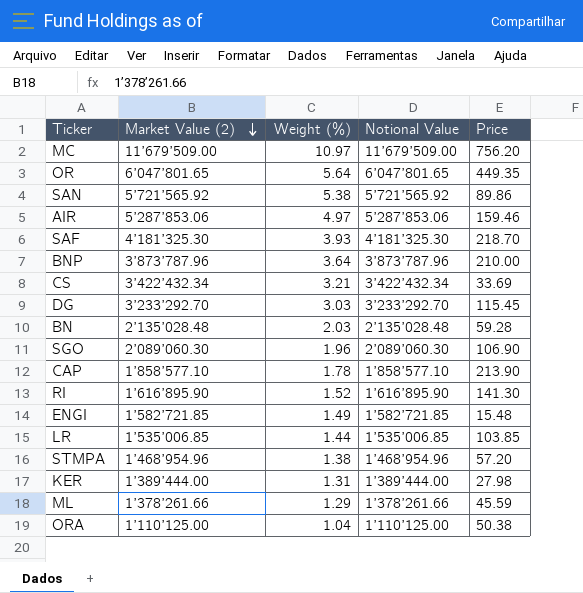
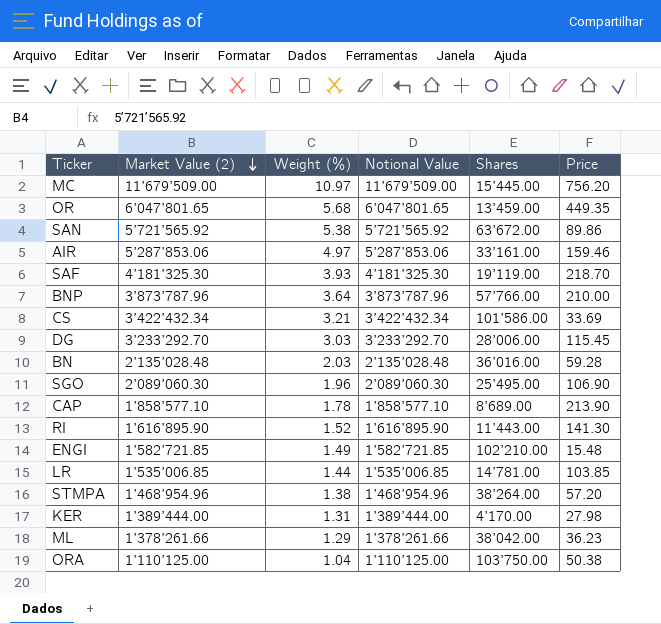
column Shares | position: none -> 5
OR | Weight (%): 5.64 -> 5.68
ML | Price: 45.59 -> 36.23

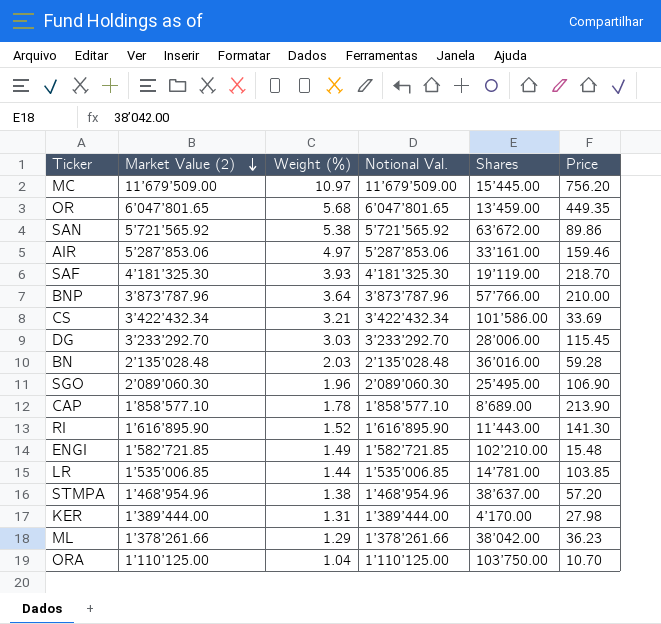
column name: Notional Value -> Notional Val.
STMPA | Shares: 38’264.00 -> 38’637.00
ORA | Price: 50.38 -> 10.70

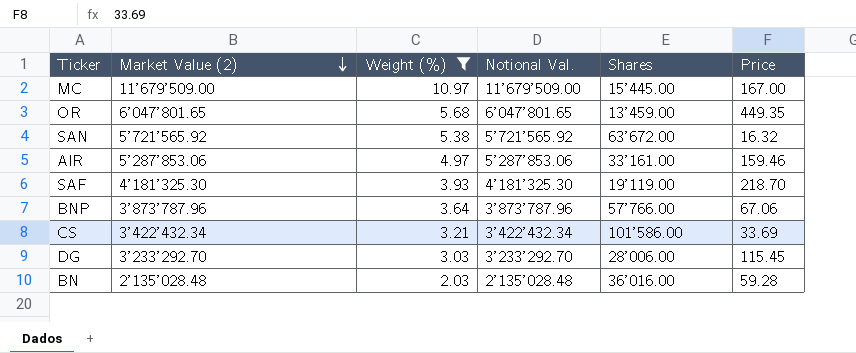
filter: none -> Weight (%) >= 2.03
MC | Price: 756.20 -> 167.00
SAN | Price: 89.86 -> 16.32
BNP | Price: 210.00 -> 67.06

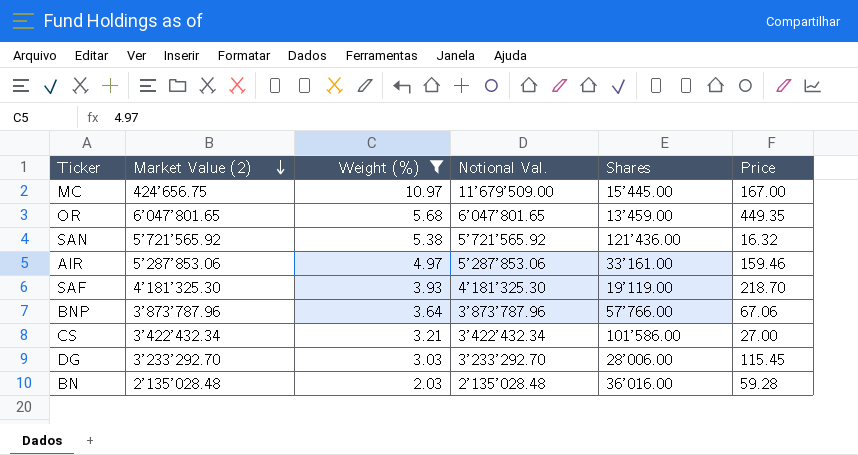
MC | Market Value (2): 11’679’509.00 -> 424’656.75
SAN | Shares: 63’672.00 -> 121’436.00
CS | Price: 33.69 -> 27.00

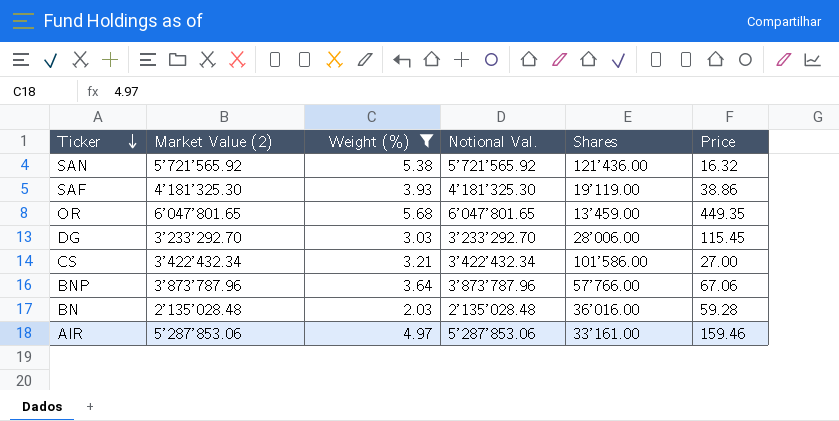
row order: Market Value (2) descending -> Ticker descending
row MC: 424’656.75 | 10.97 | 11’679’509.00 | 15’445.00 | 167.00 -> none
SAF | Price: 218.70 -> 38.86

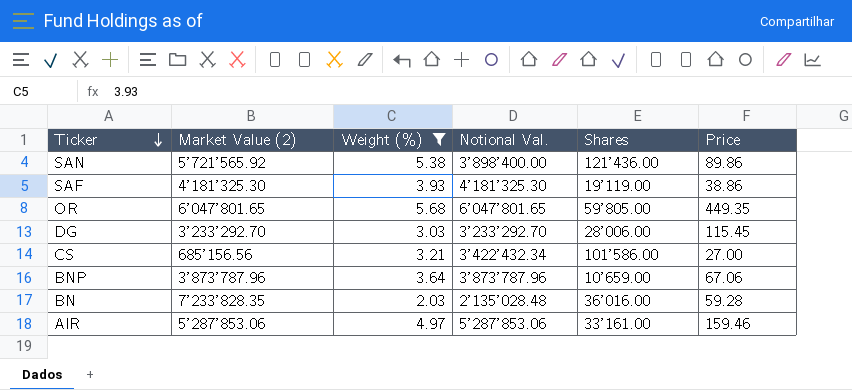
SAN | Notional Val.: 5’721’565.92 -> 3’898’400.00
SAN | Price: 16.32 -> 89.86
OR | Shares: 13’459.00 -> 59’805.00
CS | Market Value (2): 3’422’432.34 -> 685’156.56
BNP | Shares: 57’766.00 -> 10’659.00
BN | Market Value (2): 2’135’028.48 -> 7’233’828.35

